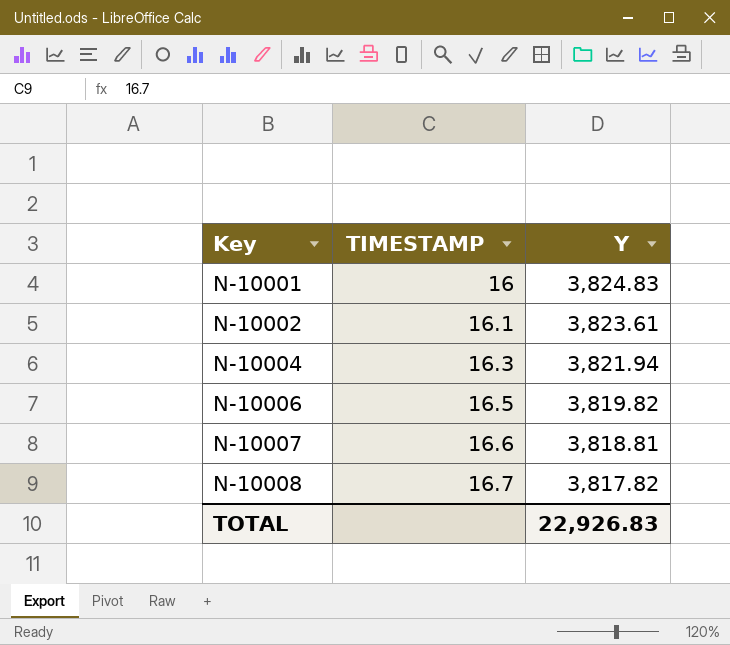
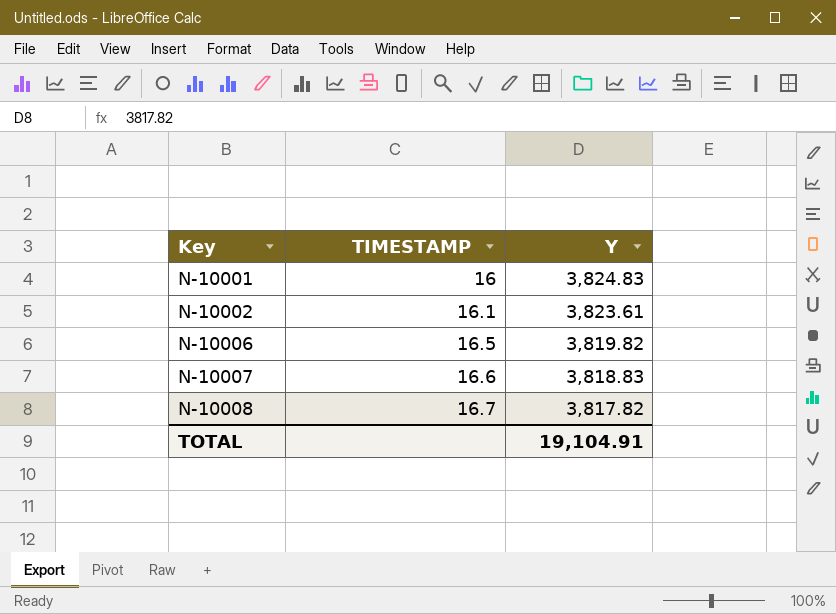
row N-10004: 16.3 | 3,821.94 -> none
N-10007 | Y: 3,818.81 -> 3,818.83
TOTAL | Y: 22,926.83 -> 19,104.91

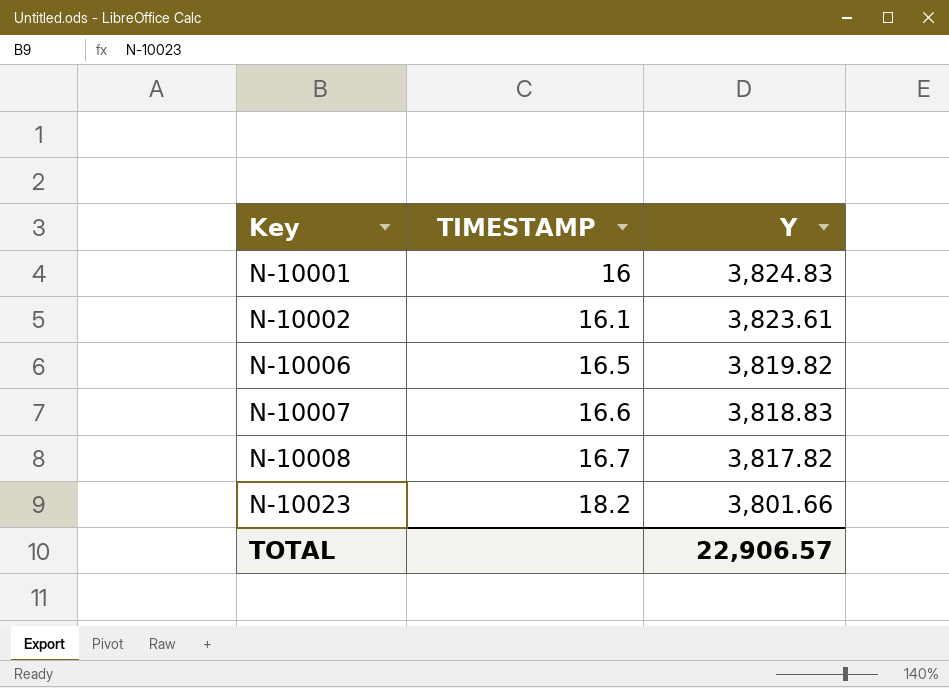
row N-10023: none -> 18.2 | 3,801.66
TOTAL | Y: 19,104.91 -> 22,906.57

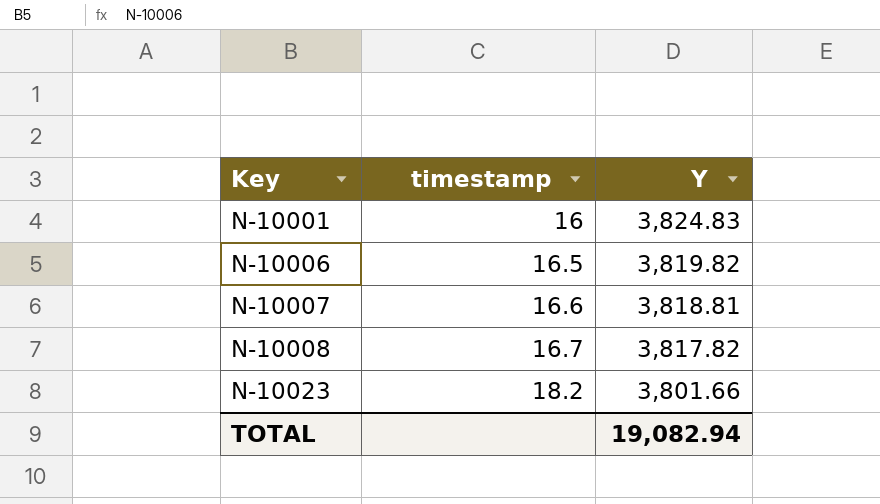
column name: TIMESTAMP -> timestamp
row N-10002: 16.1 | 3,823.61 -> none
N-10007 | Y: 3,818.83 -> 3,818.81
TOTAL | Y: 22,906.57 -> 19,082.94

